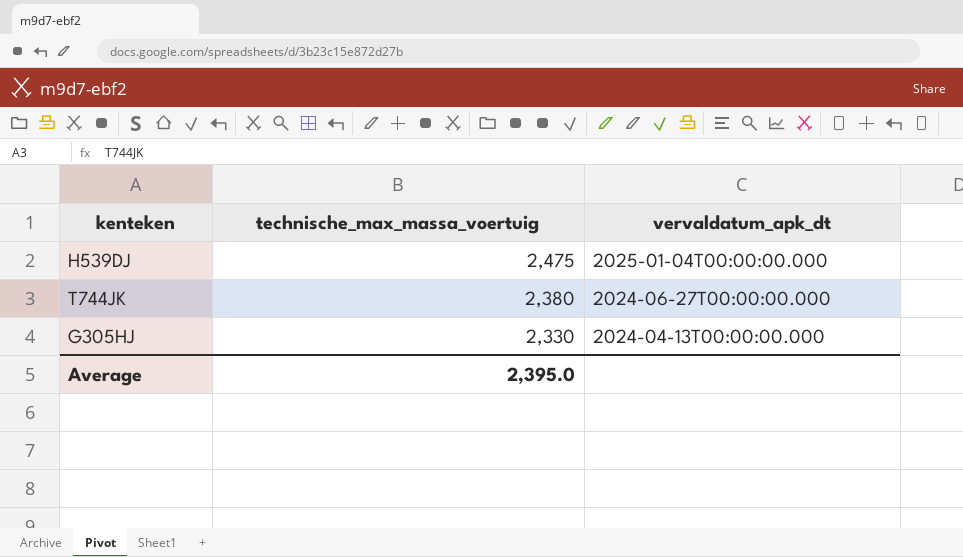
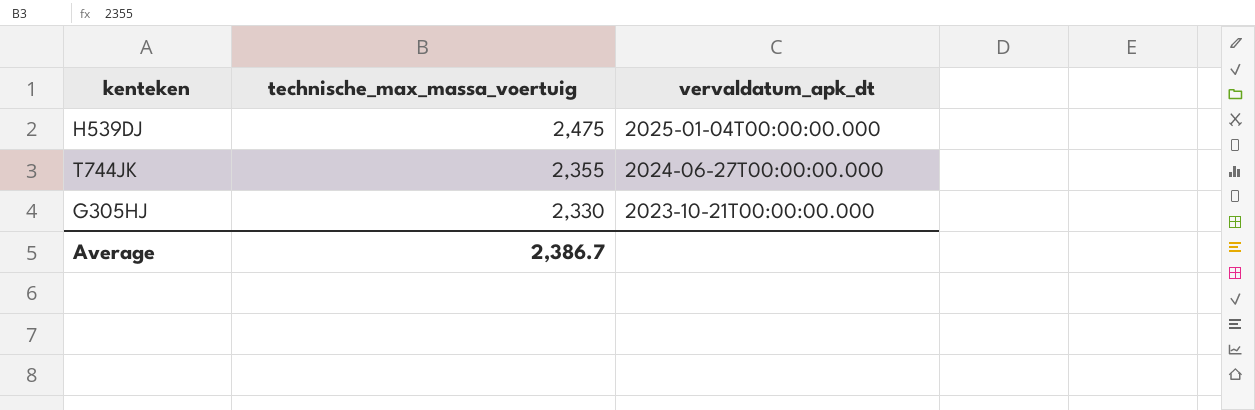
T744JK | technische_max_massa_voertuig: 2,380 -> 2,355
G305HJ | vervaldatum_apk_dt: 2024-04-13T00:00:00.000 -> 2023-10-21T00:00:00.000
Average | technische_max_massa_voertuig: 2,395.0 -> 2,386.7

